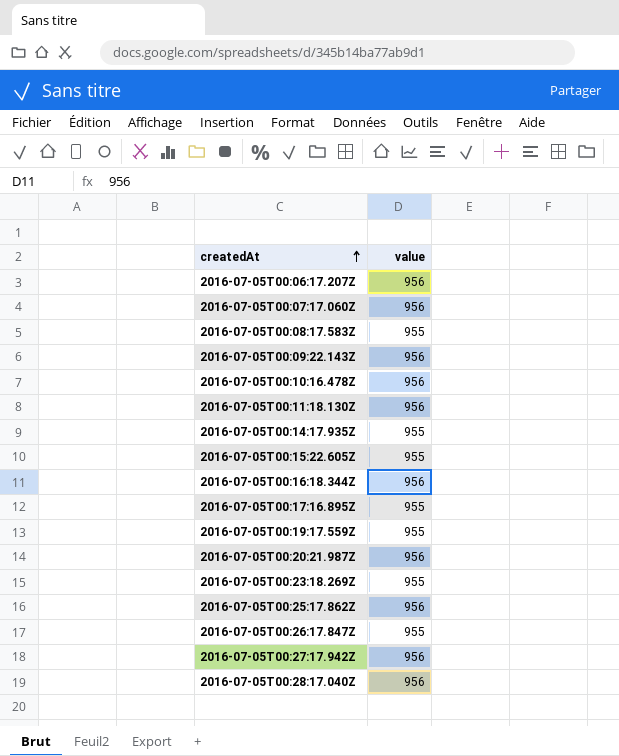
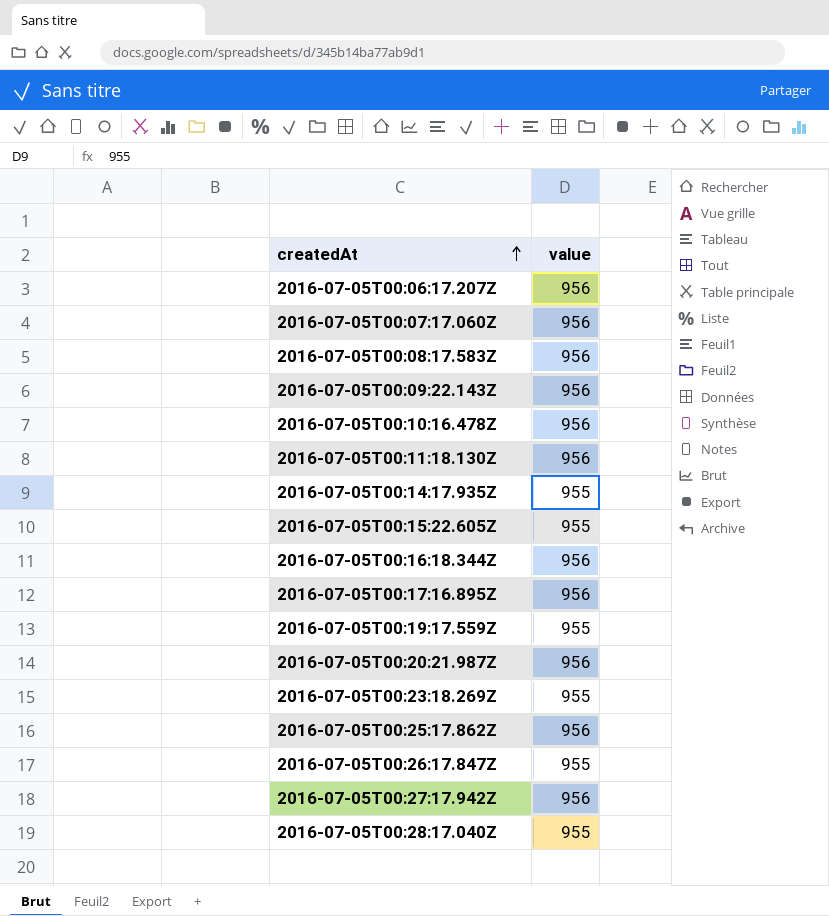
2016-07-05T00:08:17.583Z | value: 955 -> 956
2016-07-05T00:17:16.895Z | value: 955 -> 956
2016-07-05T00:28:17.040Z | value: 956 -> 955

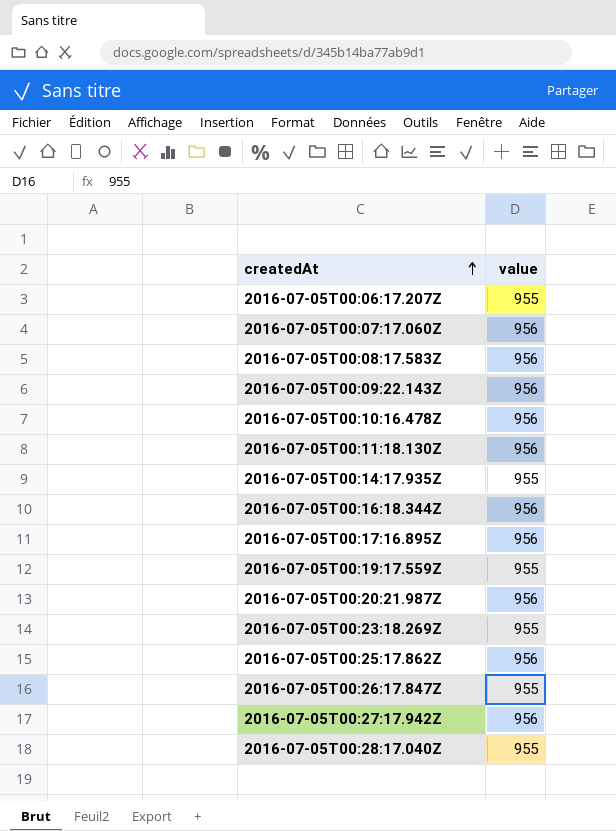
row 2016-07-05T00:15:22.605Z: 955 -> none
2016-07-05T00:06:17.207Z | value: 956 -> 955

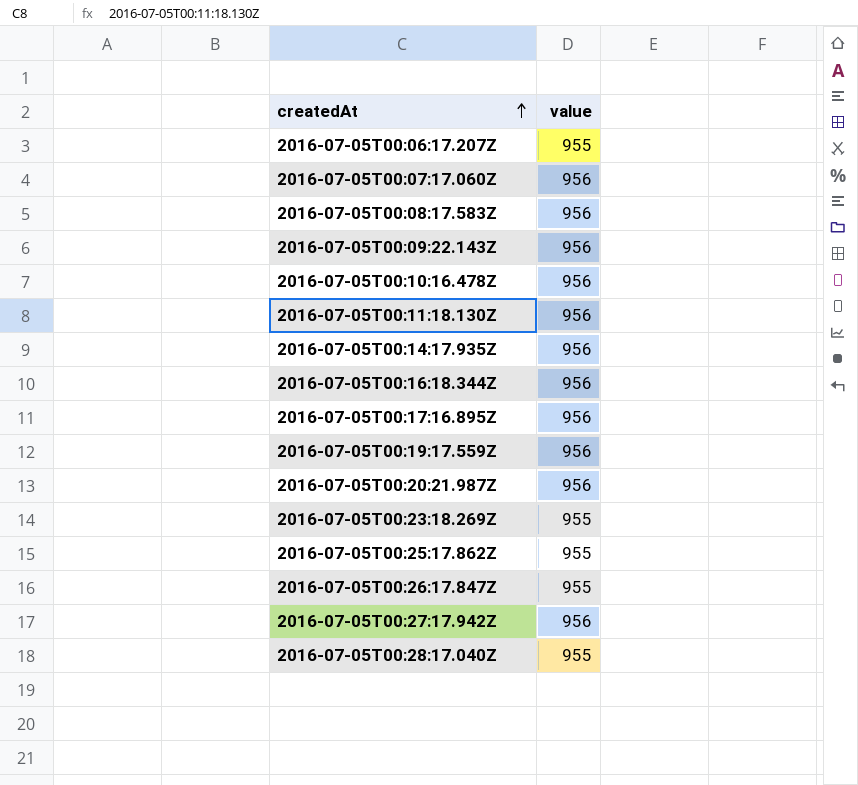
2016-07-05T00:14:17.935Z | value: 955 -> 956
2016-07-05T00:19:17.559Z | value: 955 -> 956
2016-07-05T00:25:17.862Z | value: 956 -> 955

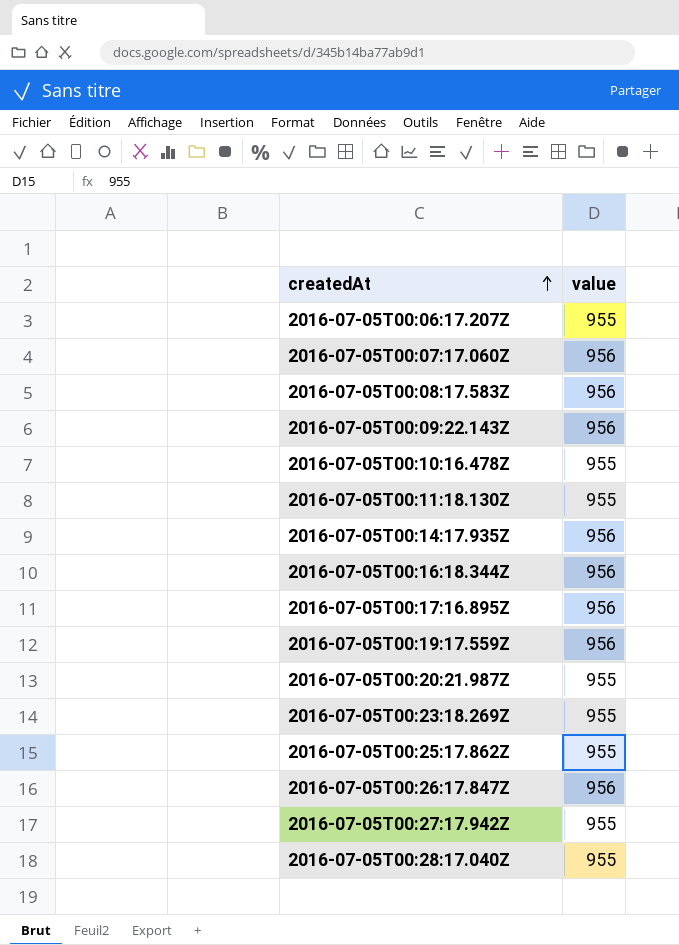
2016-07-05T00:10:16.478Z | value: 956 -> 955
2016-07-05T00:11:18.130Z | value: 956 -> 955
2016-07-05T00:20:21.987Z | value: 956 -> 955
2016-07-05T00:26:17.847Z | value: 955 -> 956
2016-07-05T00:27:17.942Z | value: 956 -> 955

